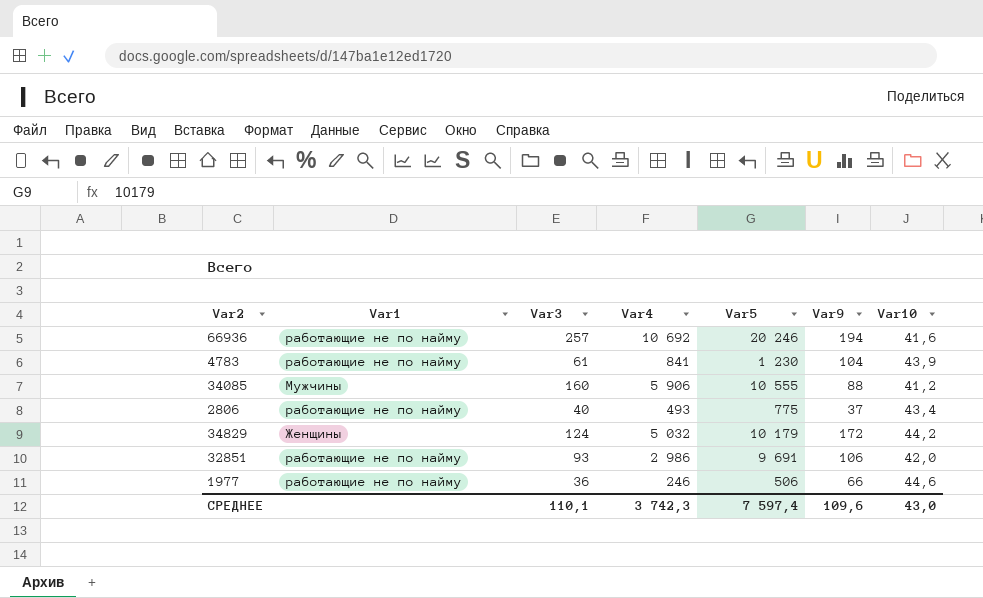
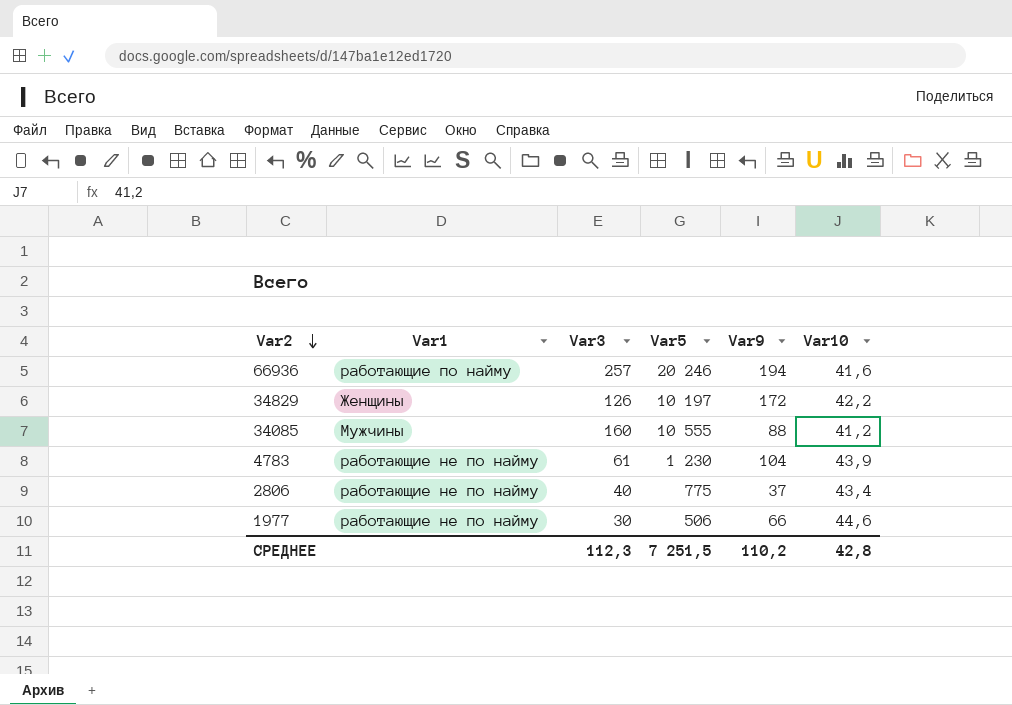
row order: none -> Var2 descending
column Var4 | position: 4 -> none
row 32851: работающие не по найму | 93 | 2 986 | 9 691 | 106 | 42,0 -> none
66936 | Var1: работающие не по найму -> работающие по найму
34829 | Var3: 124 -> 126
34829 | Var5: 10 179 -> 10 197
34829 | Var10: 44,2 -> 42,2
1977 | Var3: 36 -> 30
СРЕДНЕЕ | Var3: 110,1 -> 112,3
СРЕДНЕЕ | Var5: 7 597,4 -> 7 251,5
СРЕДНЕЕ | Var9: 109,6 -> 110,2
СРЕДНЕЕ | Var10: 43,0 -> 42,8

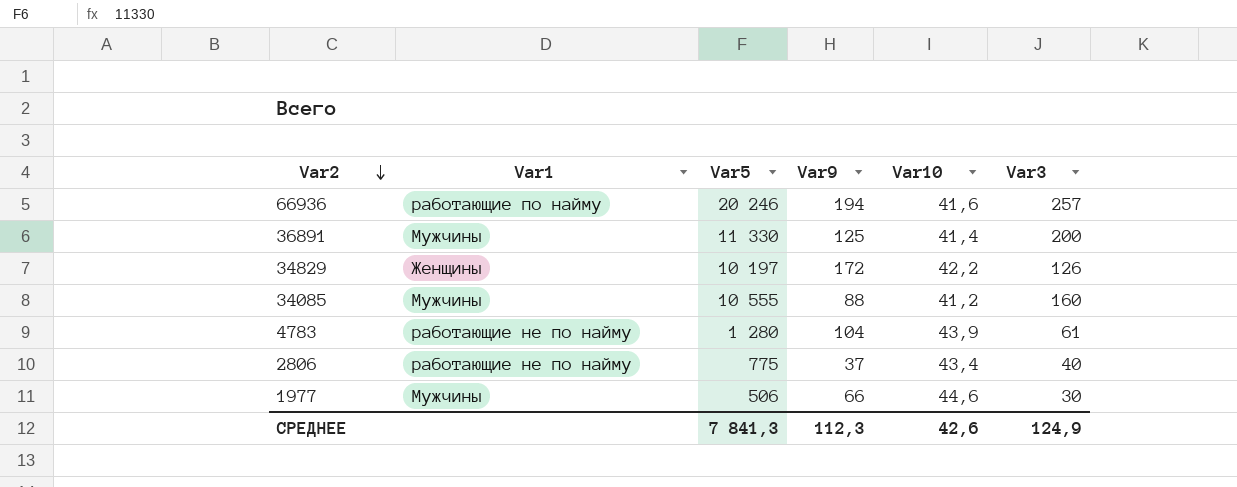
column Var3 | position: 3 -> 6
row 36891: none -> Мужчины | 11 330 | 125 | 41,4 | 200
4783 | Var5: 1 230 -> 1 280
1977 | Var1: работающие не по найму -> Мужчины
СРЕДНЕЕ | Var5: 7 251,5 -> 7 841,3
СРЕДНЕЕ | Var9: 110,2 -> 112,3
СРЕДНЕЕ | Var10: 42,8 -> 42,6
СРЕДНЕЕ | Var3: 112,3 -> 124,9

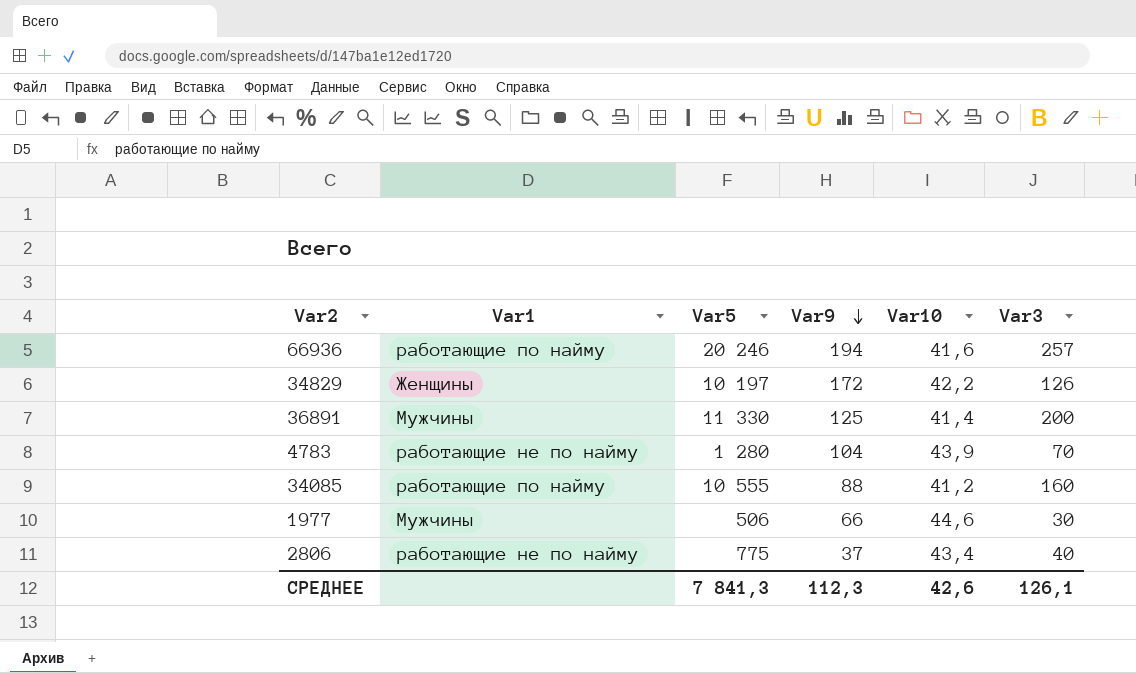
row order: Var2 descending -> Var9 descending
4783 | Var3: 61 -> 70
34085 | Var1: Мужчины -> работающие по найму
СРЕДНЕЕ | Var3: 124,9 -> 126,1

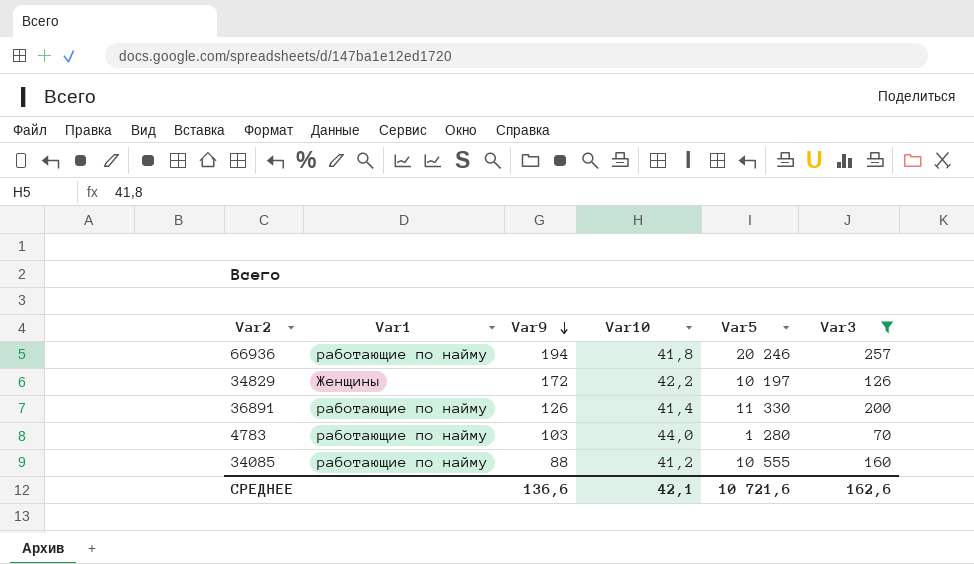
filter: none -> Var3 >= 70
column Var5 | position: 3 -> 5
66936 | Var10: 41,6 -> 41,8
36891 | Var1: Мужчины -> работающие по найму
36891 | Var9: 125 -> 126
4783 | Var1: работающие не по найму -> работающие по найму
4783 | Var9: 104 -> 103
4783 | Var10: 43,9 -> 44,0
СРЕДНЕЕ | Var9: 112,3 -> 136,6
СРЕДНЕЕ | Var10: 42,6 -> 42,1
СРЕДНЕЕ | Var5: 7 841,3 -> 10 721,6
СРЕДНЕЕ | Var3: 126,1 -> 162,6

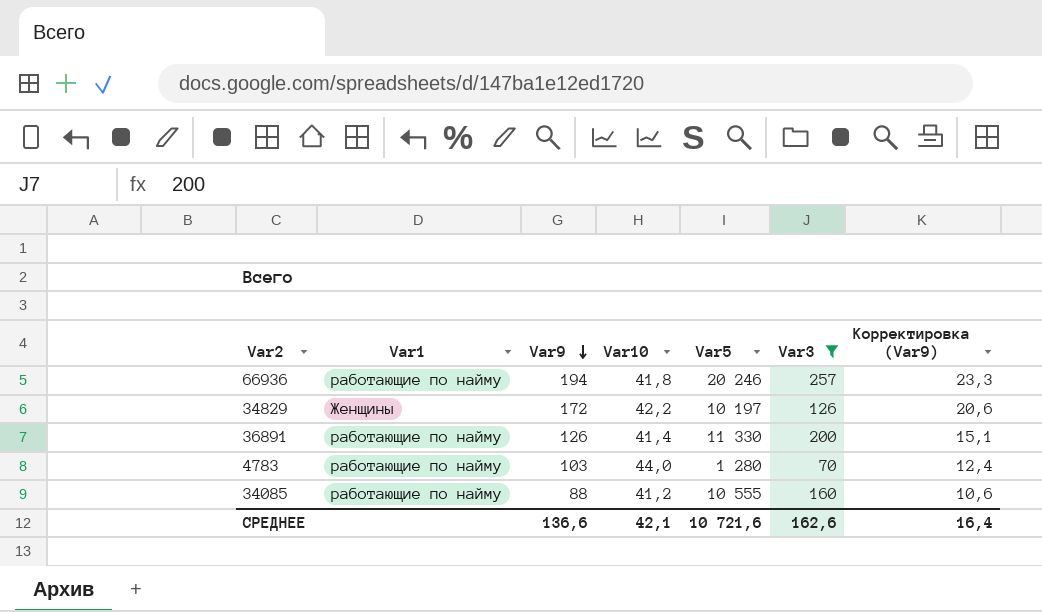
column Корректировка (Var9) | formula: none -> [Var9] * 0,12

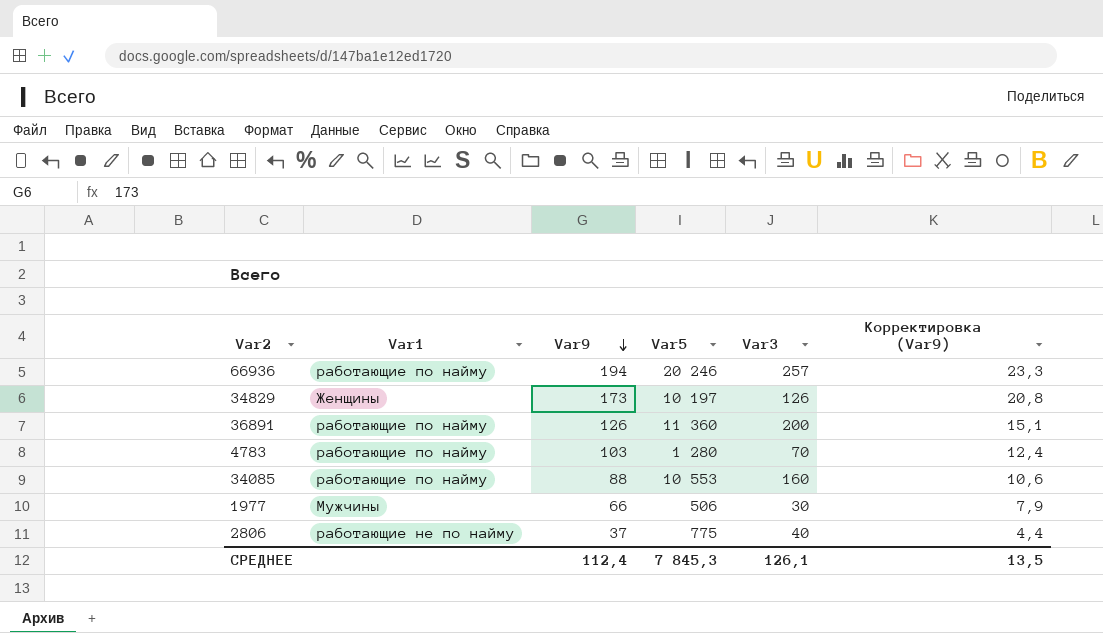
filter: Var3 >= 70 -> none
column Var10 | position: 4 -> none
34829 | Var9: 172 -> 173
34829 | Корректировка (Var9): 20,6 -> 20,8
36891 | Var5: 11 330 -> 11 360
34085 | Var5: 10 555 -> 10 553
СРЕДНЕЕ | Var9: 136,6 -> 112,4
СРЕДНЕЕ | Var5: 10 721,6 -> 7 845,3
СРЕДНЕЕ | Var3: 162,6 -> 126,1
СРЕДНЕЕ | Корректировка (Var9): 16,4 -> 13,5

